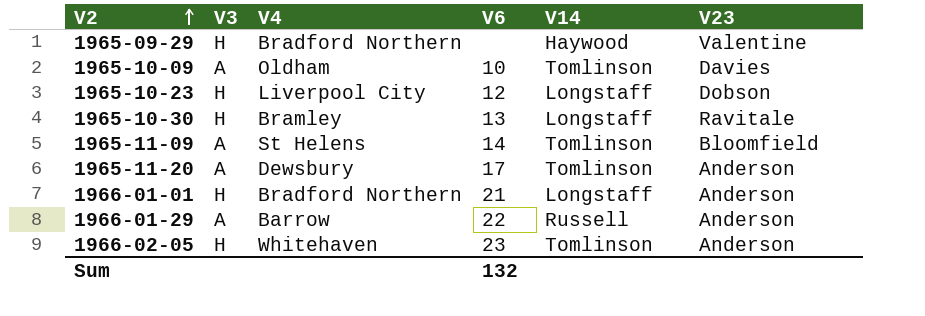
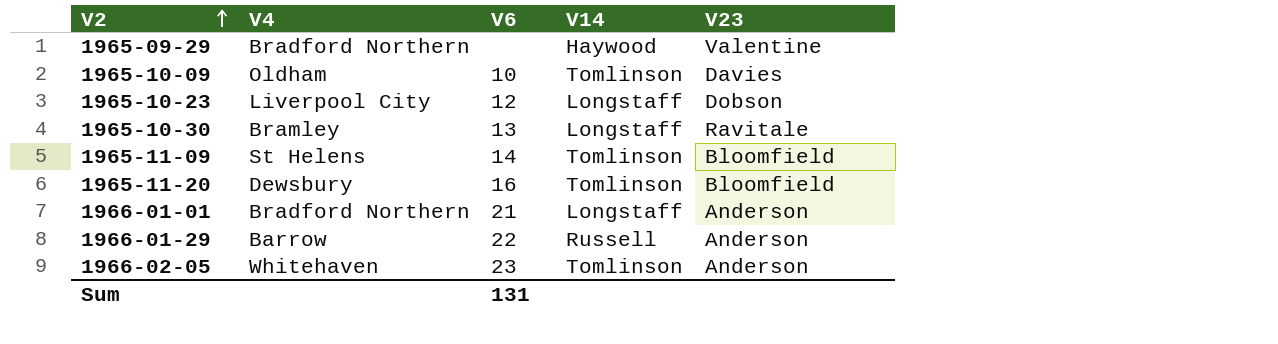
column V3 | position: 2 -> none
1965-11-20 | V6: 17 -> 16
1965-11-20 | V23: Anderson -> Bloomfield
Sum | V6: 132 -> 131

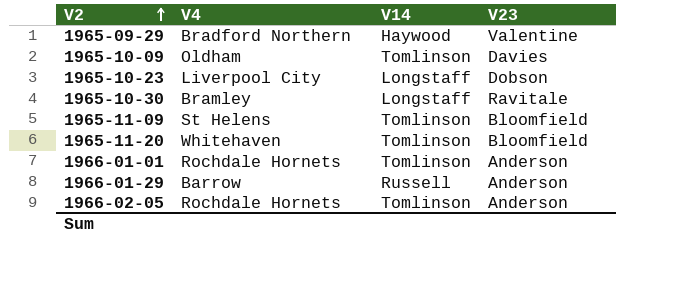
column V6 | position: 3 -> none
1965-11-20 | V4: Dewsbury -> Whitehaven
1966-01-01 | V4: Bradford Northern -> Rochdale Hornets
1966-01-01 | V14: Longstaff -> Tomlinson
1966-02-05 | V4: Whitehaven -> Rochdale Hornets

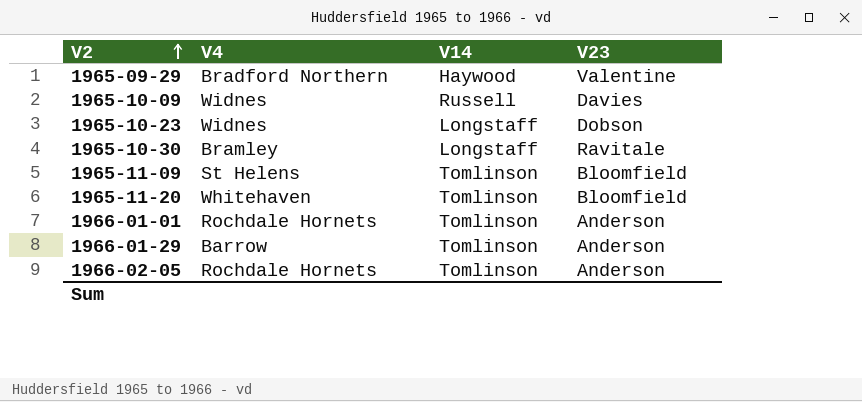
1965-10-09 | V4: Oldham -> Widnes
1965-10-09 | V14: Tomlinson -> Russell
1965-10-23 | V4: Liverpool City -> Widnes
1966-01-29 | V14: Russell -> Tomlinson

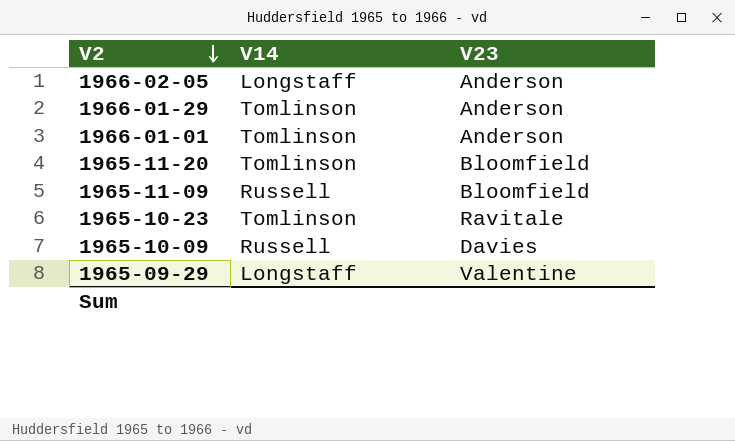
row order: V2 ascending -> V2 descending
column V4 | position: 2 -> none
row 1965-10-30: Bramley | Longstaff | Ravitale -> none
1966-02-05 | V14: Tomlinson -> Longstaff
1965-11-09 | V14: Tomlinson -> Russell
1965-10-23 | V14: Longstaff -> Tomlinson
1965-10-23 | V23: Dobson -> Ravitale
1965-09-29 | V14: Haywood -> Longstaff

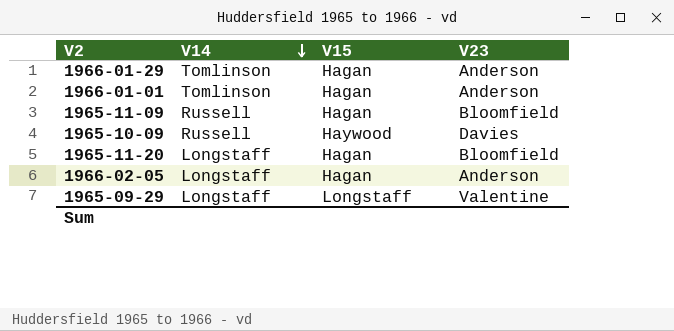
row order: V2 descending -> V14 descending
column V15 | position: none -> 3
row 1965-10-23: Tomlinson | Ravitale -> none
1965-11-20 | V14: Tomlinson -> Longstaff

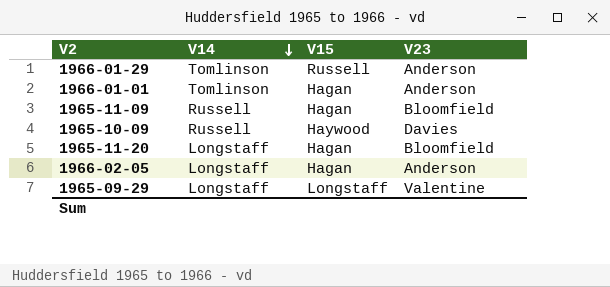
1966-01-29 | V15: Hagan -> Russell

